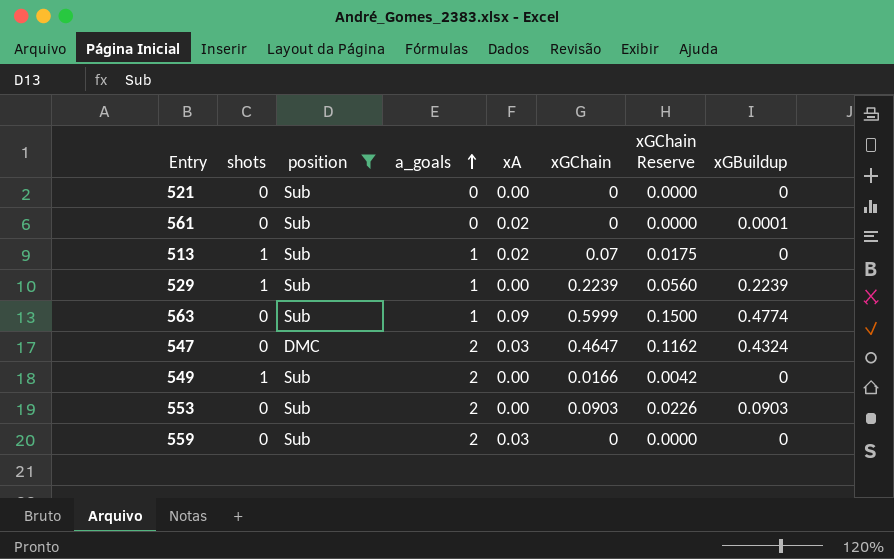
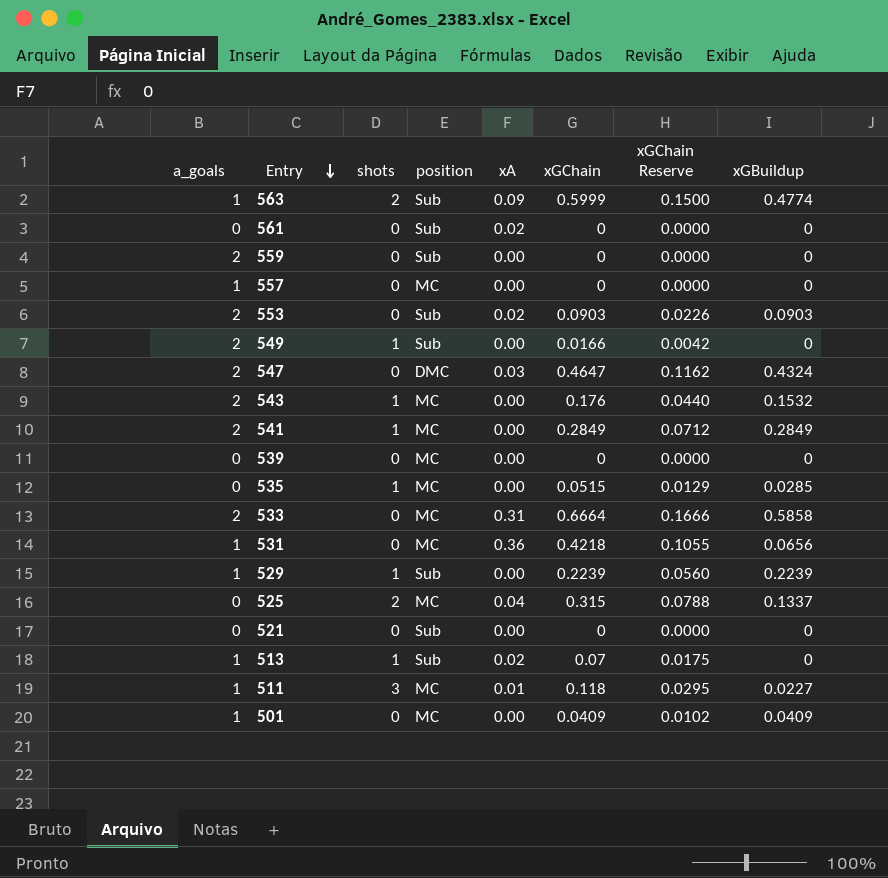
filter: position != MC -> none
row order: a_goals ascending -> Entry descending
column a_goals | position: 4 -> 1
563 | shots: 0 -> 2
561 | xGBuildup: 0.0001 -> 0
559 | xA: 0.03 -> 0.00
553 | xA: 0.00 -> 0.02

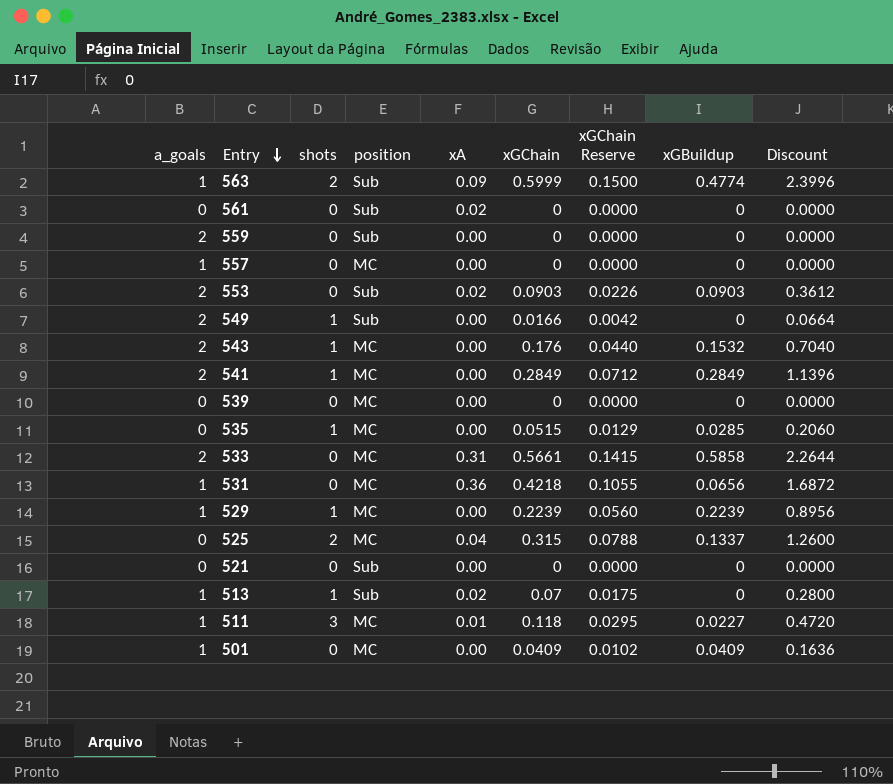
column Discount | formula: none -> [xGChain] * 4
row 547: 2 | 0 | DMC | 0.03 | 0.4647 | 0.1162 | 0.4324 -> none
533 | xGChain: 0.6664 -> 0.5661
533 | xGChain Reserve: 0.1666 -> 0.1415
529 | position: Sub -> MC

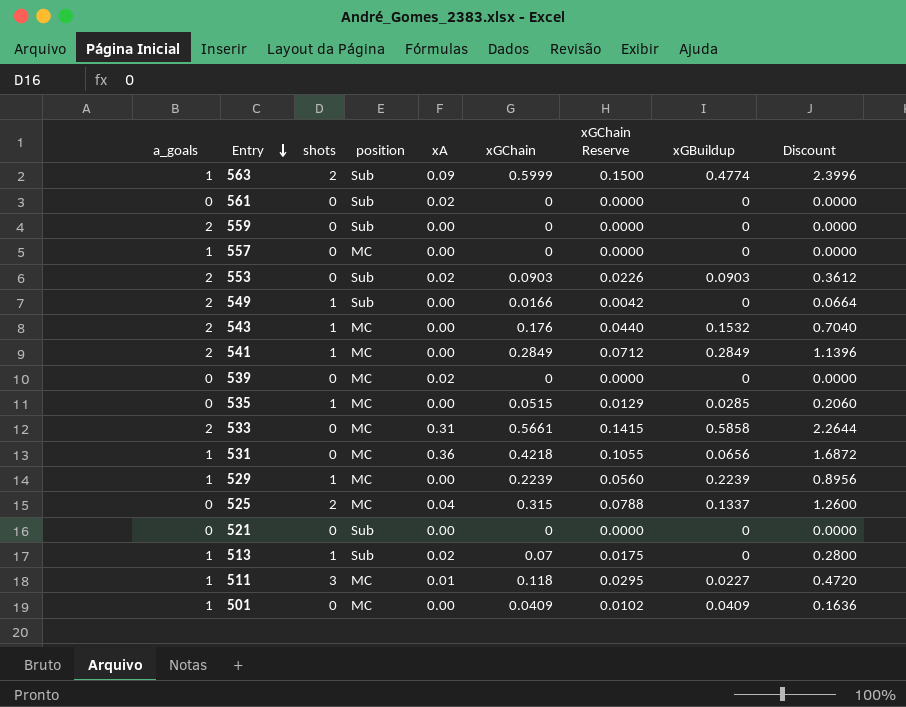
539 | xA: 0.00 -> 0.02

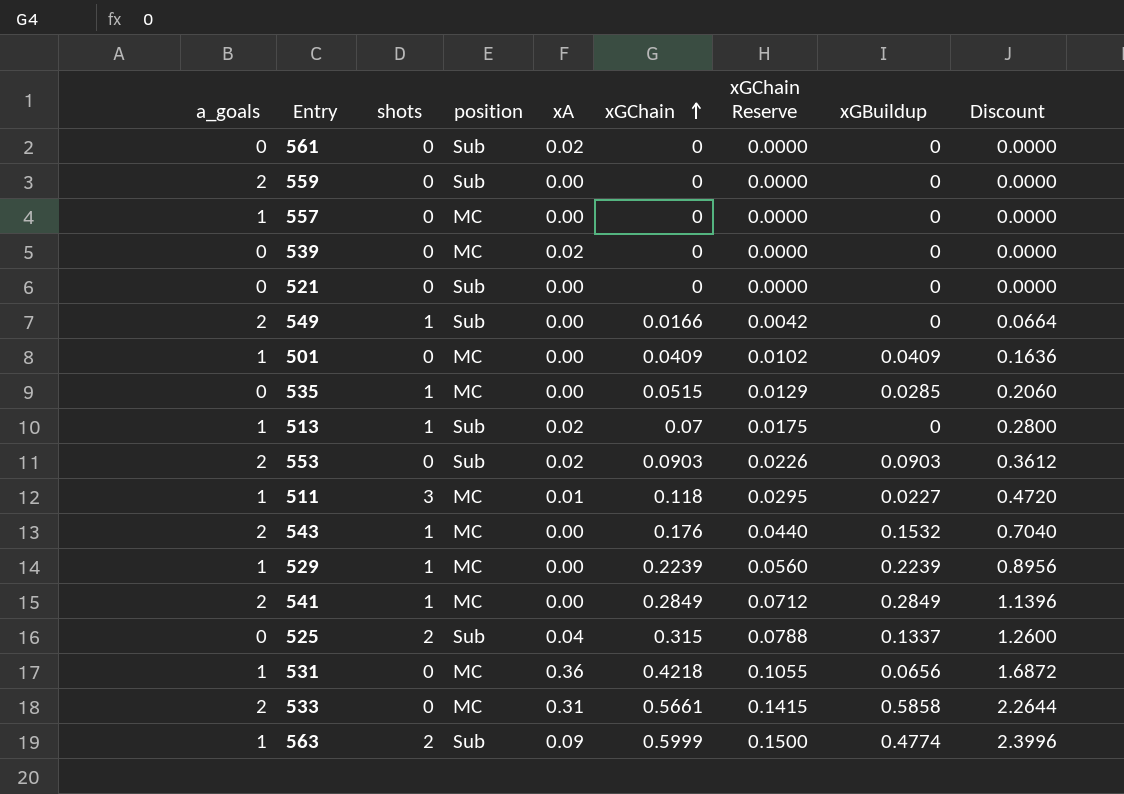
row order: Entry descending -> xGChain ascending
525 | position: MC -> Sub

